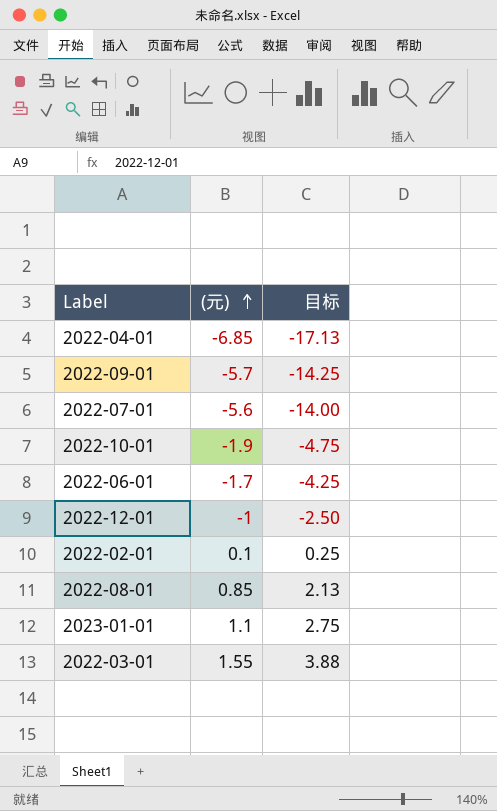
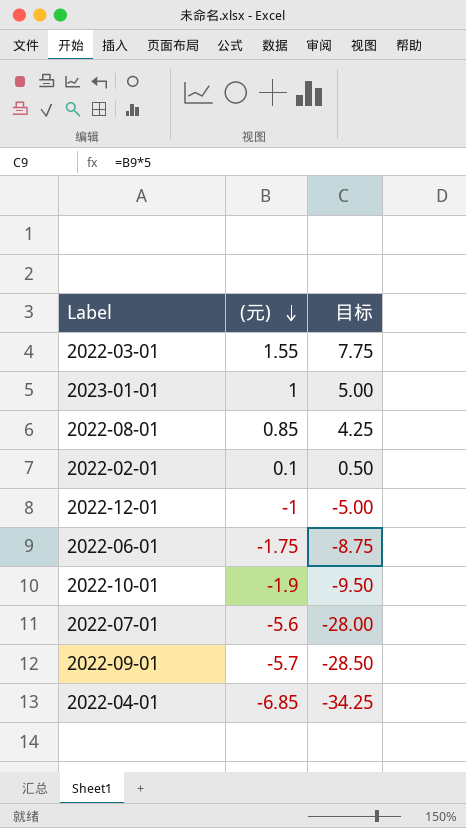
row order: (元) ascending -> (元) descending
column 目标 | formula: [(元)] * 2.5 -> [(元)] * 5
2023-01-01 | (元): 1.1 -> 1
2022-06-01 | (元): -1.7 -> -1.75

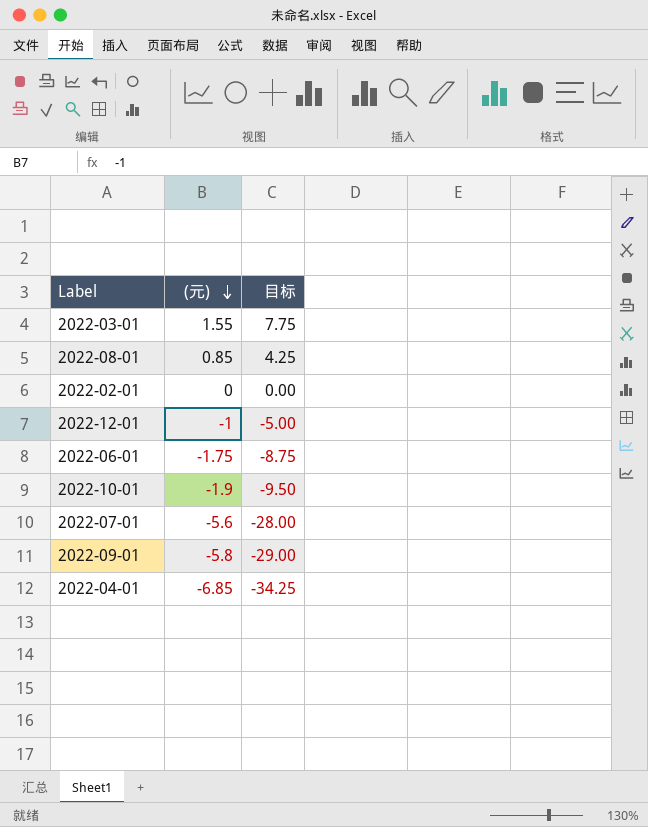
row 2023-01-01: 1 | 5.00 -> none
2022-02-01 | (元): 0.1 -> 0
2022-02-01 | 目标: 0.50 -> 0.00
2022-09-01 | (元): -5.7 -> -5.8
2022-09-01 | 目标: -28.50 -> -29.00

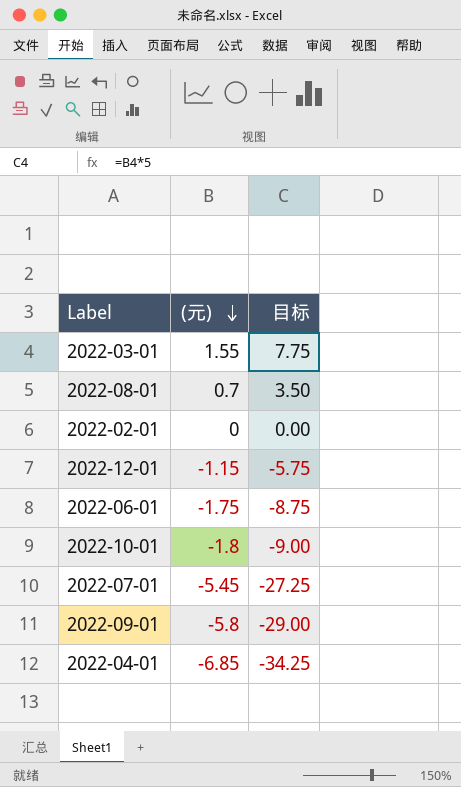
2022-08-01 | (元): 0.85 -> 0.7
2022-08-01 | 目标: 4.25 -> 3.50
2022-12-01 | (元): -1 -> -1.15
2022-12-01 | 目标: -5.00 -> -5.75
2022-10-01 | (元): -1.9 -> -1.8
2022-10-01 | 目标: -9.50 -> -9.00
2022-07-01 | (元): -5.6 -> -5.45
2022-07-01 | 目标: -28.00 -> -27.25

